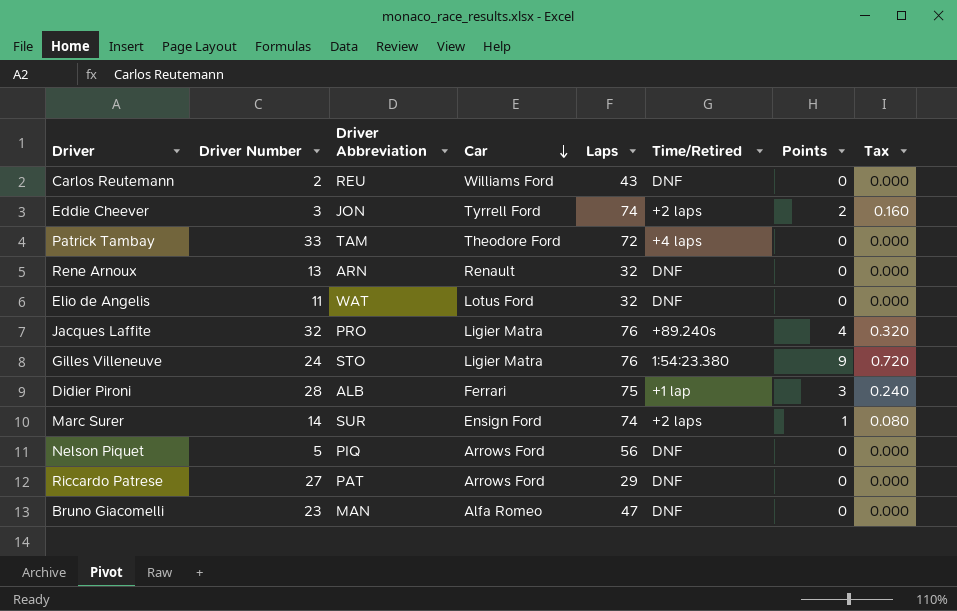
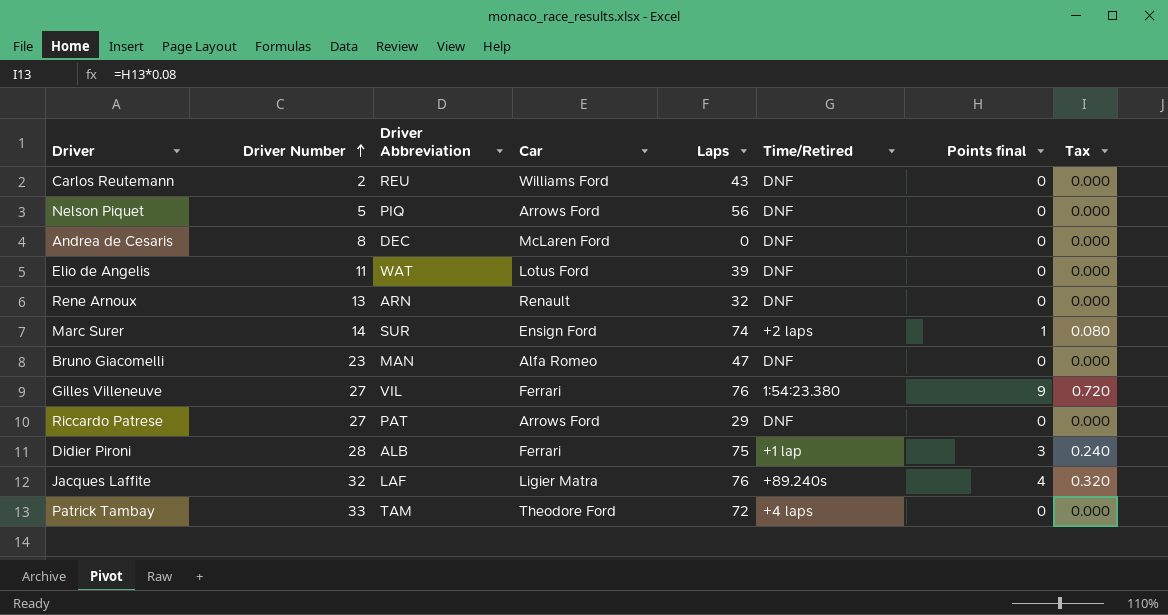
row order: Car descending -> Driver Number ascending
column name: Points -> Points final
row Eddie Cheever: 3 | JON | Tyrrell Ford | 74 | +2 laps | 2 | 0.160 -> none
row Andrea de Cesaris: none -> 8 | DEC | McLaren Ford | 0 | DNF | 0 | 0.000
Elio de Angelis | Laps: 32 -> 39
Gilles Villeneuve | Driver Number: 24 -> 27
Gilles Villeneuve | Driver Abbreviation: STO -> VIL
Gilles Villeneuve | Car: Ligier Matra -> Ferrari
Jacques Laffite | Driver Abbreviation: PRO -> LAF

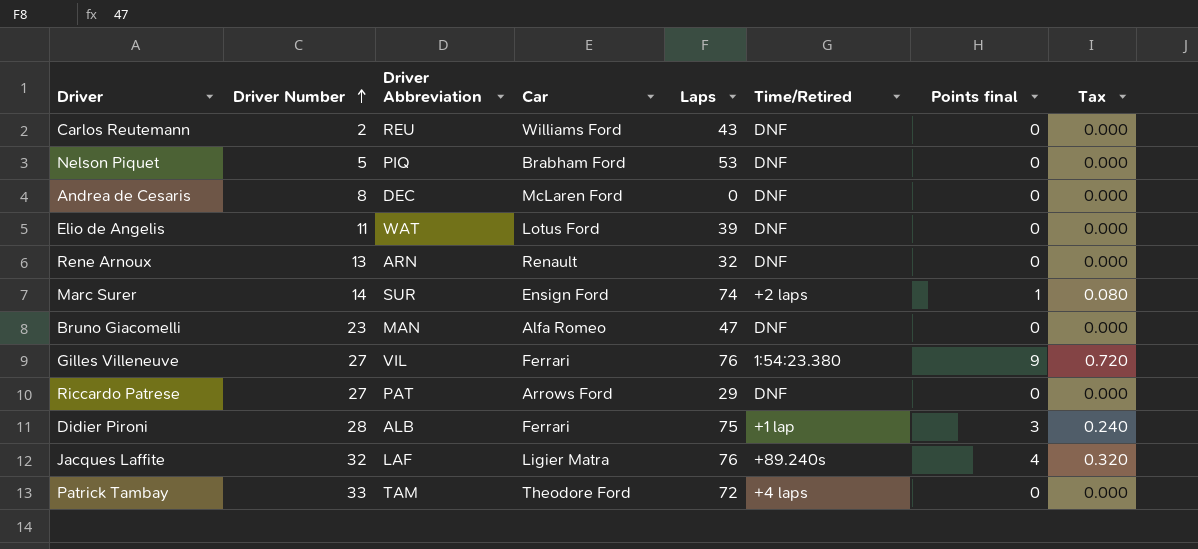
Nelson Piquet | Car: Arrows Ford -> Brabham Ford
Nelson Piquet | Laps: 56 -> 53

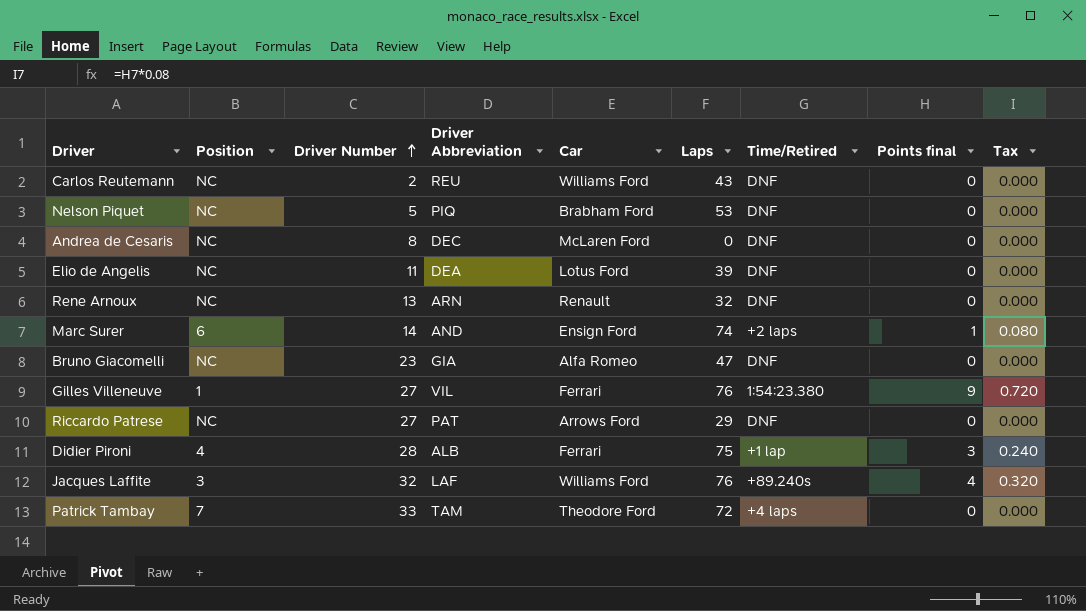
column Position | position: none -> 2
Elio de Angelis | Driver Abbreviation: WAT -> DEA
Marc Surer | Driver Abbreviation: SUR -> AND
Bruno Giacomelli | Driver Abbreviation: MAN -> GIA
Jacques Laffite | Car: Ligier Matra -> Williams Ford

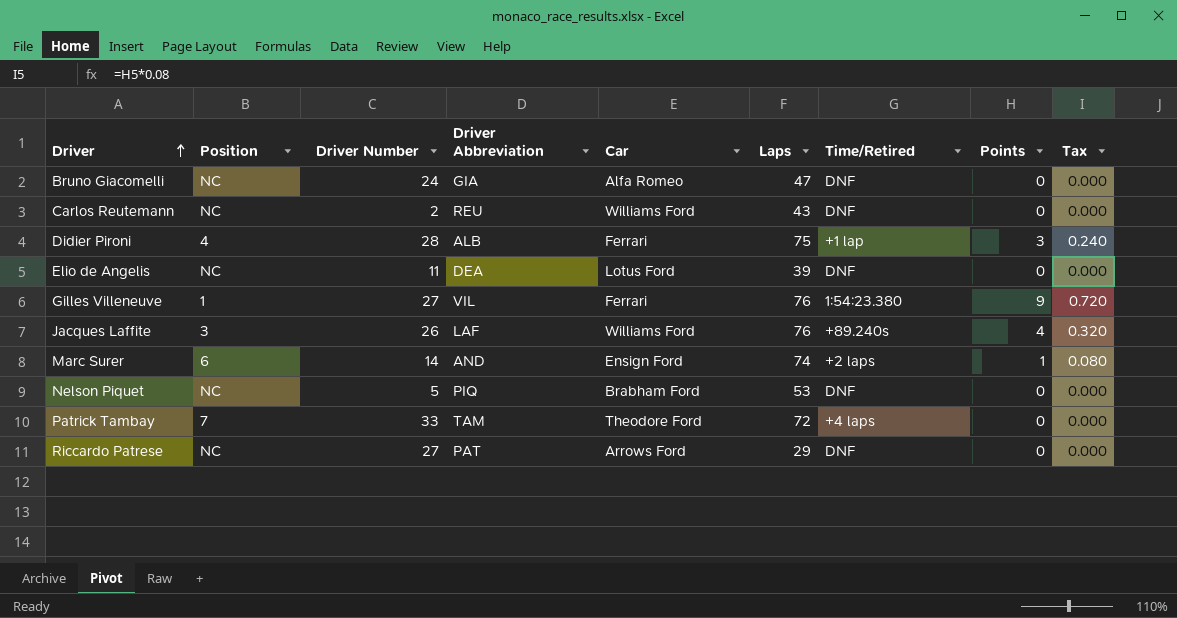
row order: Driver Number ascending -> Driver ascending
column name: Points final -> Points
row Andrea de Cesaris: NC | 8 | DEC | McLaren Ford | 0 | DNF | 0 | 0.000 -> none
row Rene Arnoux: NC | 13 | ARN | Renault | 32 | DNF | 0 | 0.000 -> none
Bruno Giacomelli | Driver Number: 23 -> 24
Jacques Laffite | Driver Number: 32 -> 26

